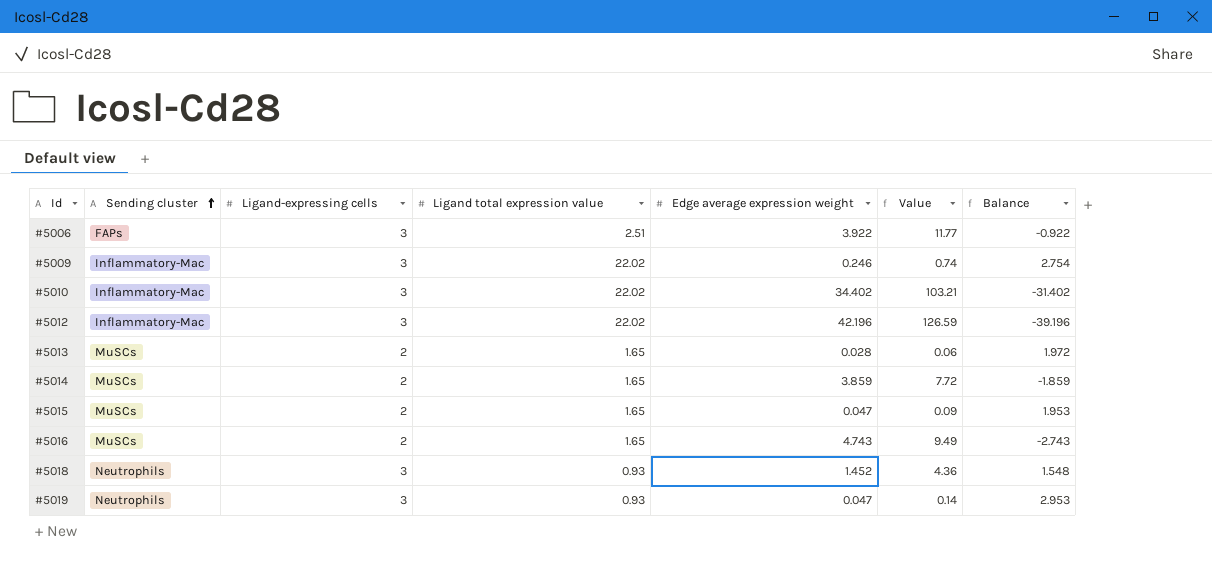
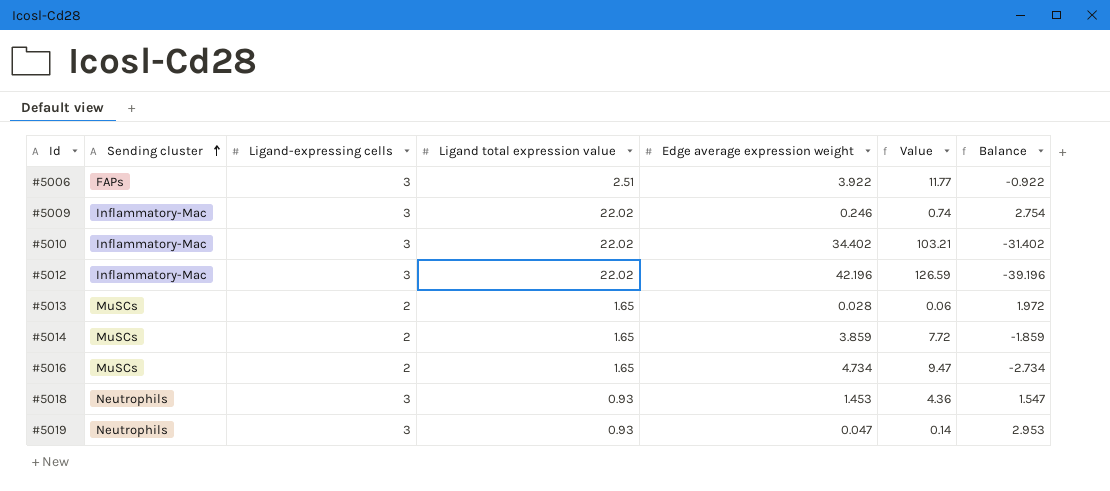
row #5015: MuSCs | 2 | 1.65 | 0.047 | 0.09 | 1.953 -> none
#5016 | Edge average expression weight: 4.743 -> 4.734
#5016 | Value: 9.49 -> 9.47
#5016 | Balance: -2.743 -> -2.734
#5018 | Edge average expression weight: 1.452 -> 1.453
#5018 | Balance: 1.548 -> 1.547

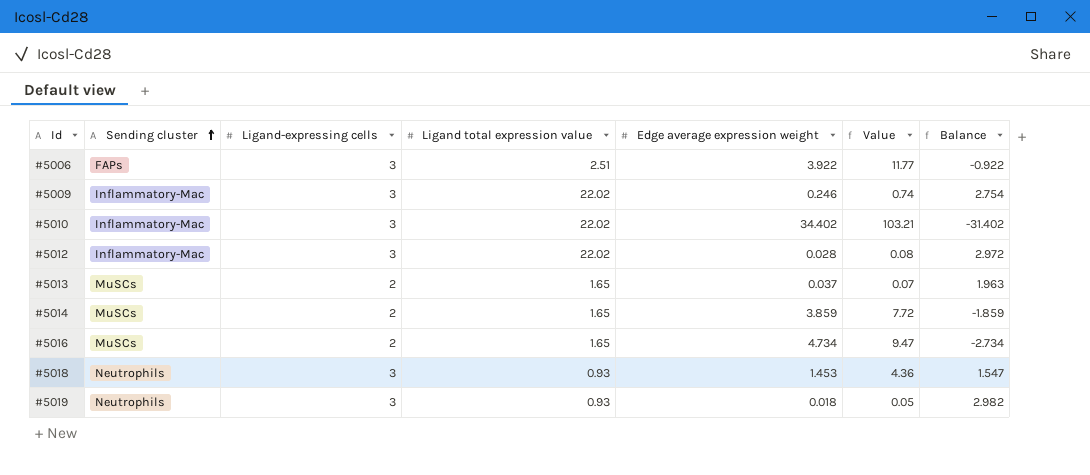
#5012 | Edge average expression weight: 42.196 -> 0.028
#5012 | Value: 126.59 -> 0.08
#5012 | Balance: -39.196 -> 2.972
#5013 | Edge average expression weight: 0.028 -> 0.037
#5013 | Value: 0.06 -> 0.07
#5013 | Balance: 1.972 -> 1.963
#5019 | Edge average expression weight: 0.047 -> 0.018
#5019 | Value: 0.14 -> 0.05
#5019 | Balance: 2.953 -> 2.982

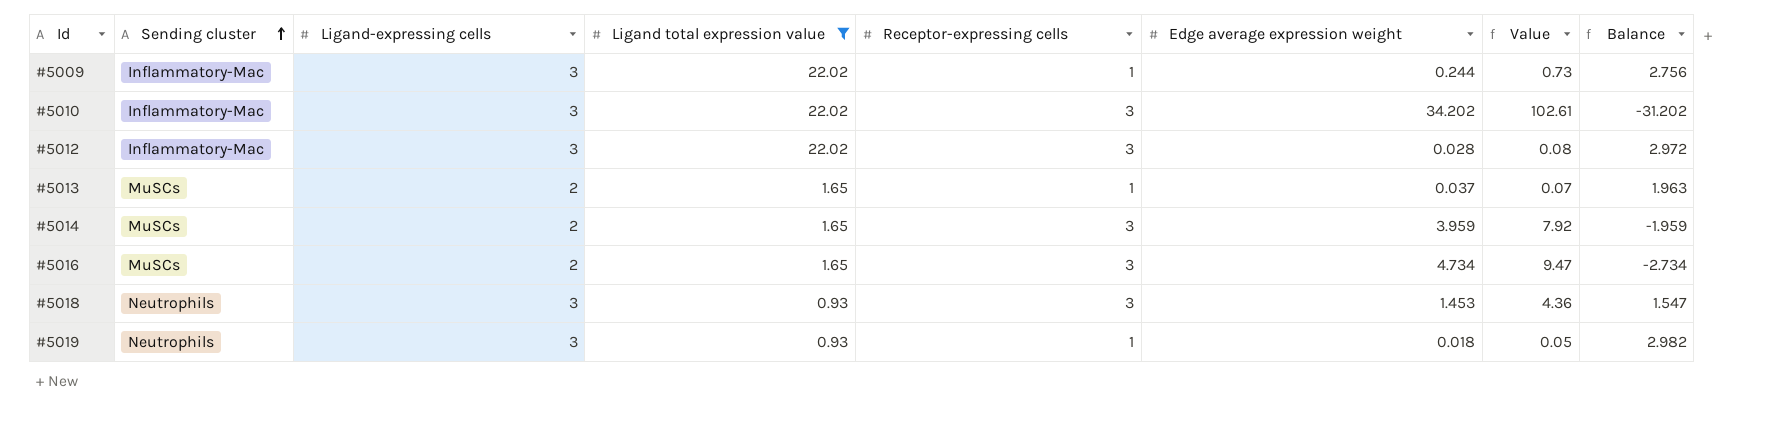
filter: none -> Ligand total expression value != 2.51
column Receptor-expressing cells | position: none -> 5
#5009 | Edge average expression weight: 0.246 -> 0.244
#5009 | Value: 0.74 -> 0.73
#5009 | Balance: 2.754 -> 2.756
#5010 | Edge average expression weight: 34.402 -> 34.202
#5010 | Value: 103.21 -> 102.61
#5010 | Balance: -31.402 -> -31.202
#5014 | Edge average expression weight: 3.859 -> 3.959
#5014 | Value: 7.72 -> 7.92
#5014 | Balance: -1.859 -> -1.959

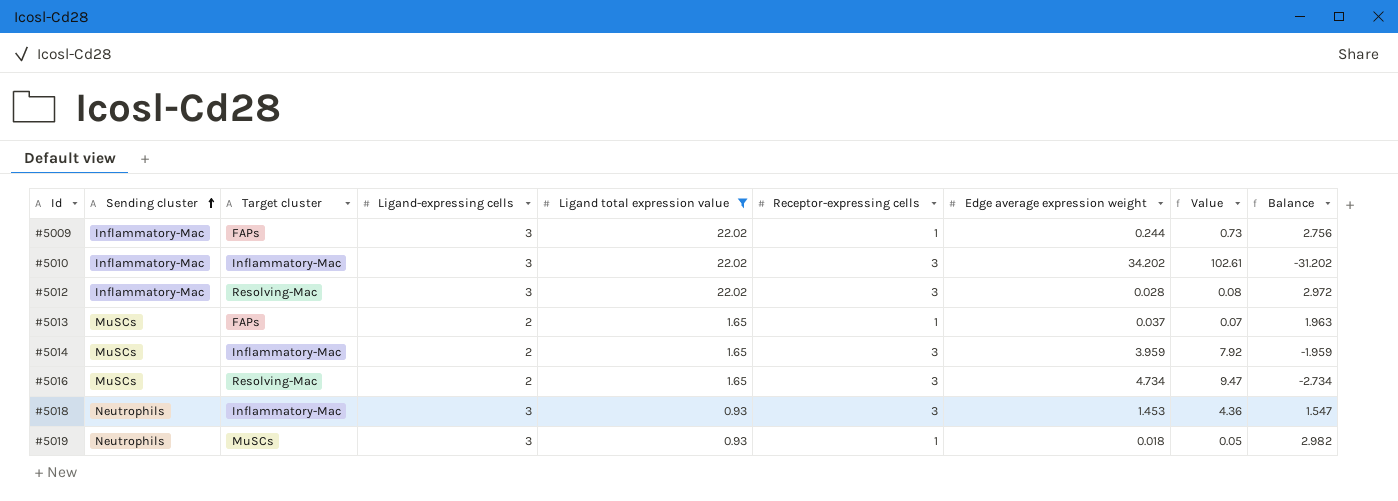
column Target cluster | position: none -> 3

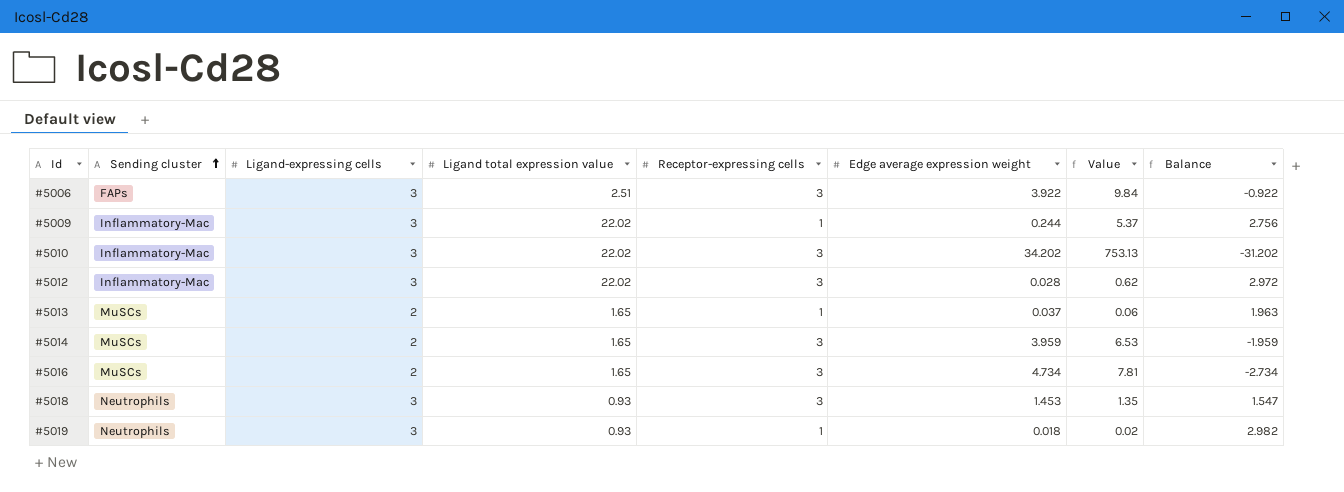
filter: Ligand total expression value != 2.51 -> none
column Target cluster | position: 3 -> none
column Value | formula: [Ligand-expressing cells] * [Edge average expression weight] -> [Ligand total expression value] * [Edge average expression weight]

